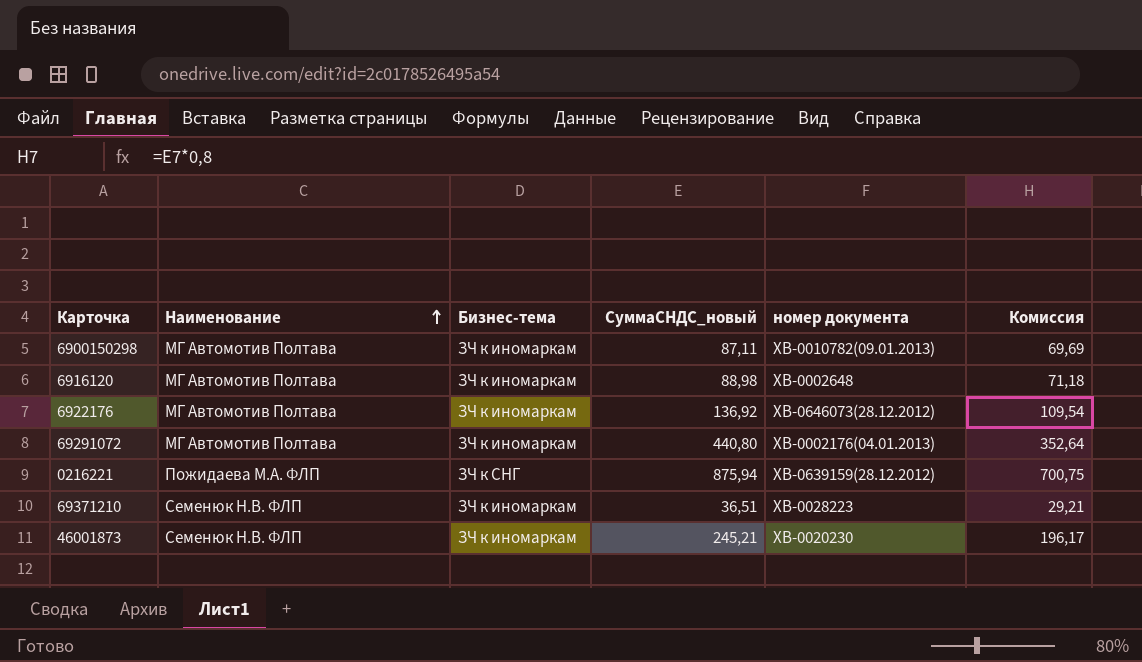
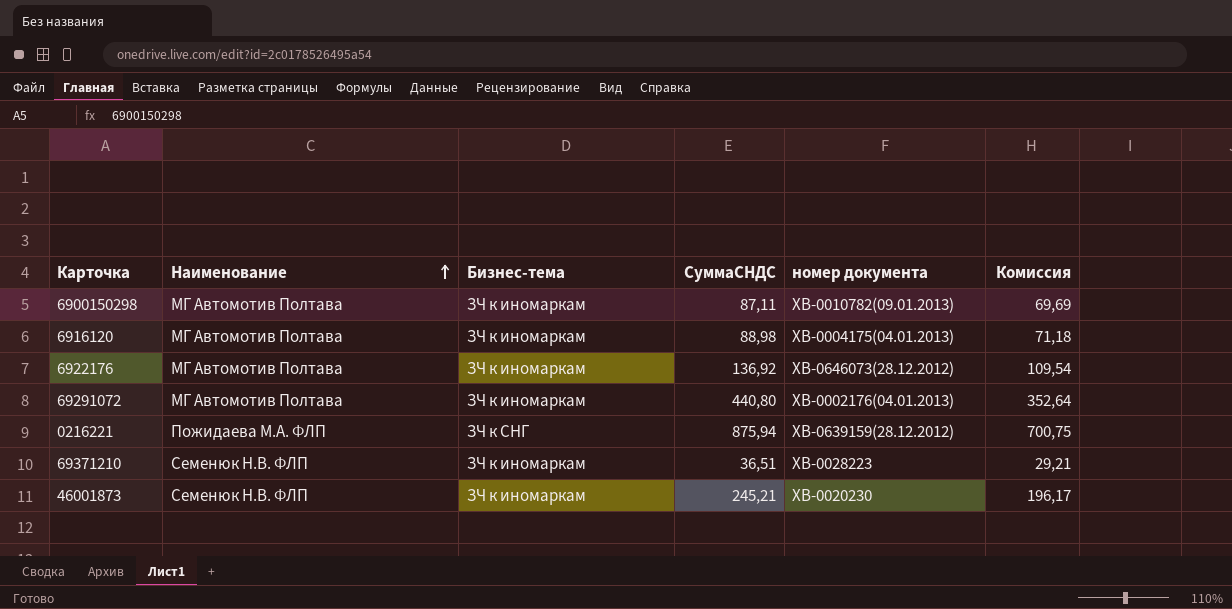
column name: СуммаСНДС_новый -> СуммаСНДС
6916120 | номер документа: ХВ-0002648 -> ХВ-0004175(04.01.2013)

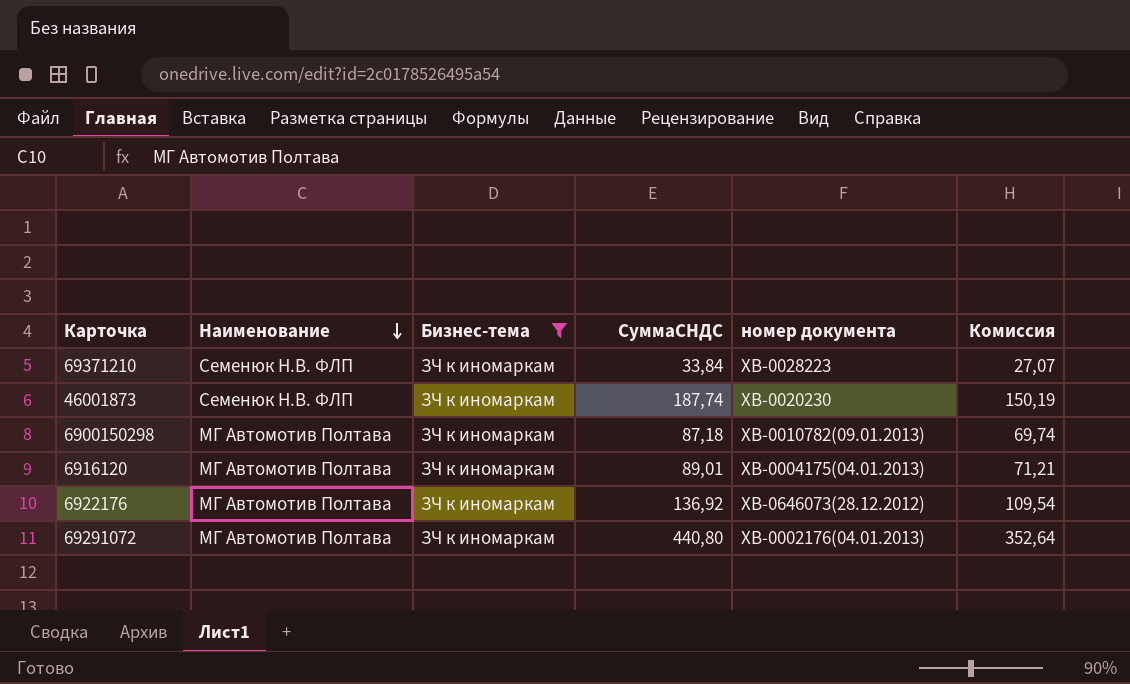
filter: none -> Бизнес-тема = ЗЧ к иномаркам
row order: Наименование ascending -> Наименование descending
69371210 | СуммаСНДС: 36,51 -> 33,84
69371210 | Комиссия: 29,21 -> 27,07
46001873 | СуммаСНДС: 245,21 -> 187,74
46001873 | Комиссия: 196,17 -> 150,19
6900150298 | СуммаСНДС: 87,11 -> 87,18
6900150298 | Комиссия: 69,69 -> 69,74
6916120 | СуммаСНДС: 88,98 -> 89,01
6916120 | Комиссия: 71,18 -> 71,21

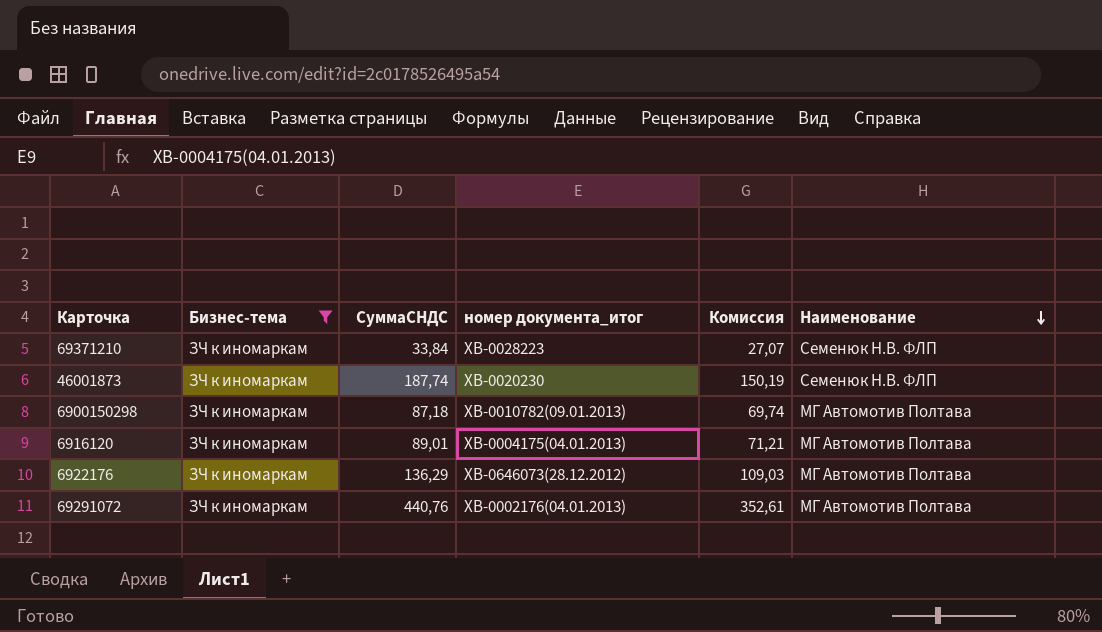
column name: номер документа -> номер документа_итог
column Наименование | position: 2 -> 6
6922176 | СуммаСНДС: 136,92 -> 136,29
6922176 | Комиссия: 109,54 -> 109,03
69291072 | СуммаСНДС: 440,80 -> 440,76
69291072 | Комиссия: 352,64 -> 352,61

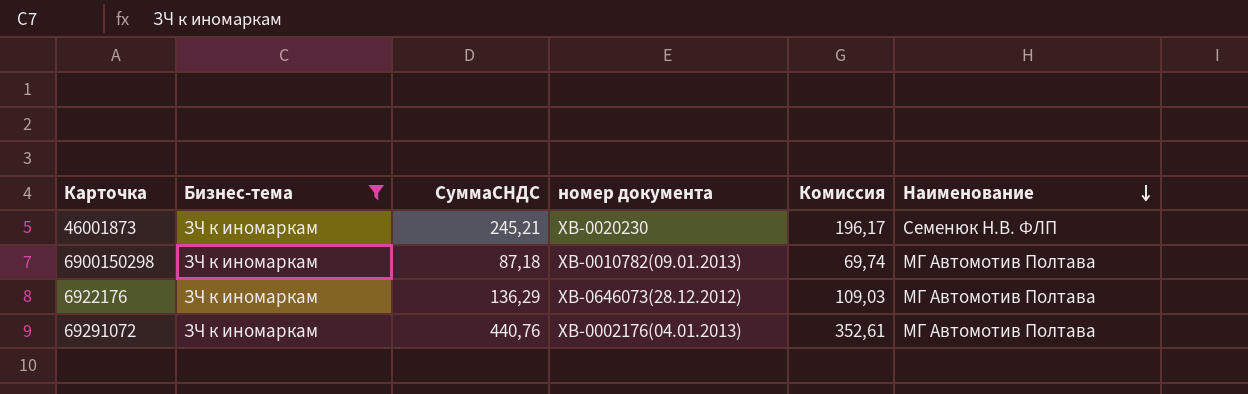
column name: номер документа_итог -> номер документа
row 69371210: ЗЧ к иномаркам | 33,84 | ХВ-0028223 | 27,07 | Семенюк Н.В. ФЛП -> none
row 6916120: ЗЧ к иномаркам | 89,01 | ХВ-0004175(04.01.2013) | 71,21 | МГ Автомотив Полтава -> none
46001873 | СуммаСНДС: 187,74 -> 245,21
46001873 | Комиссия: 150,19 -> 196,17

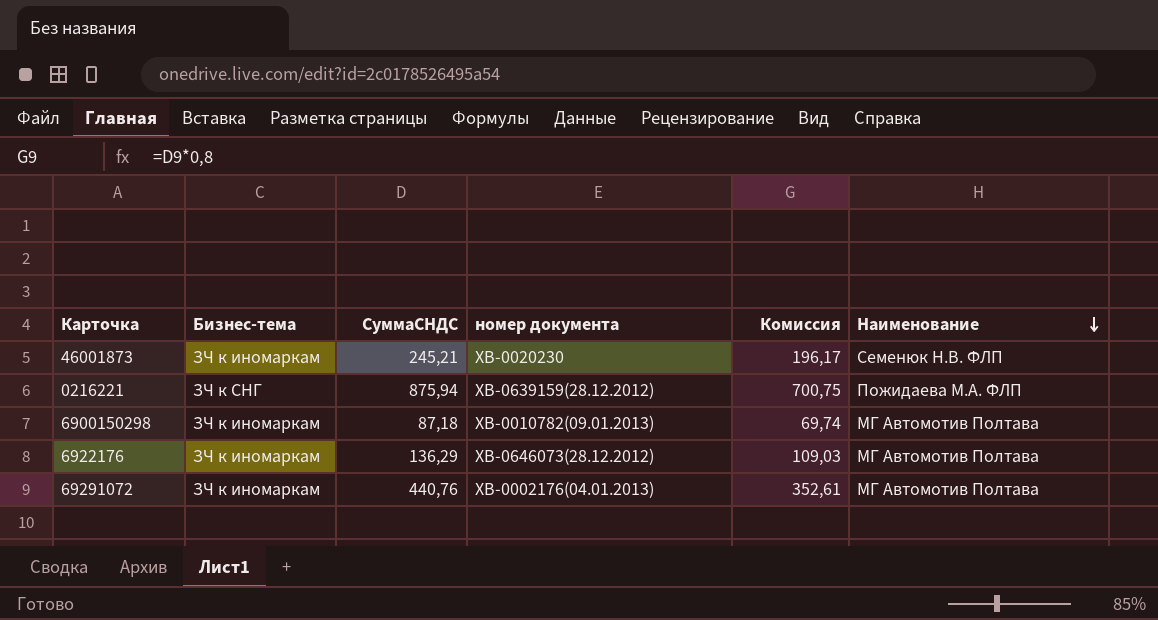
filter: Бизнес-тема = ЗЧ к иномаркам -> none

